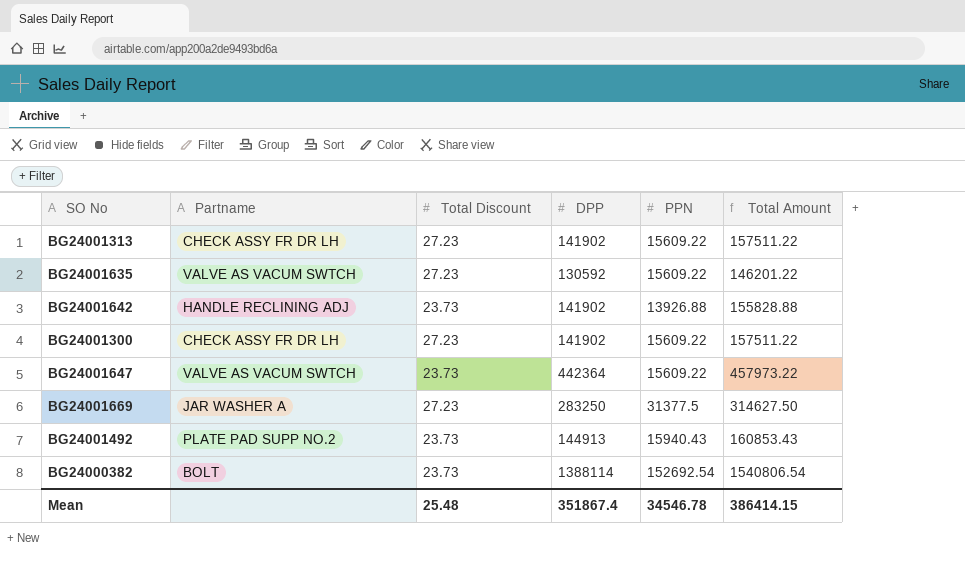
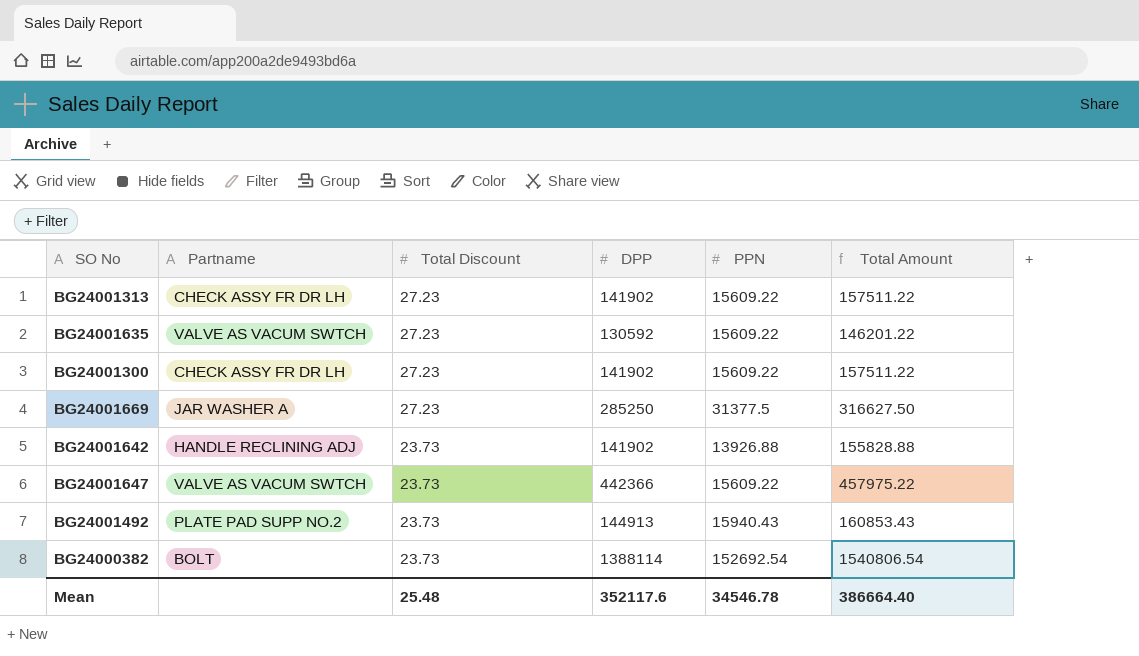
row order: none -> Total Discount descending
BG24001669 | DPP: 283250 -> 285250
BG24001669 | Total Amount: 314627.50 -> 316627.50
BG24001647 | DPP: 442364 -> 442366
BG24001647 | Total Amount: 457973.22 -> 457975.22
Mean | DPP: 351867.4 -> 352117.6
Mean | Total Amount: 386414.15 -> 386664.40

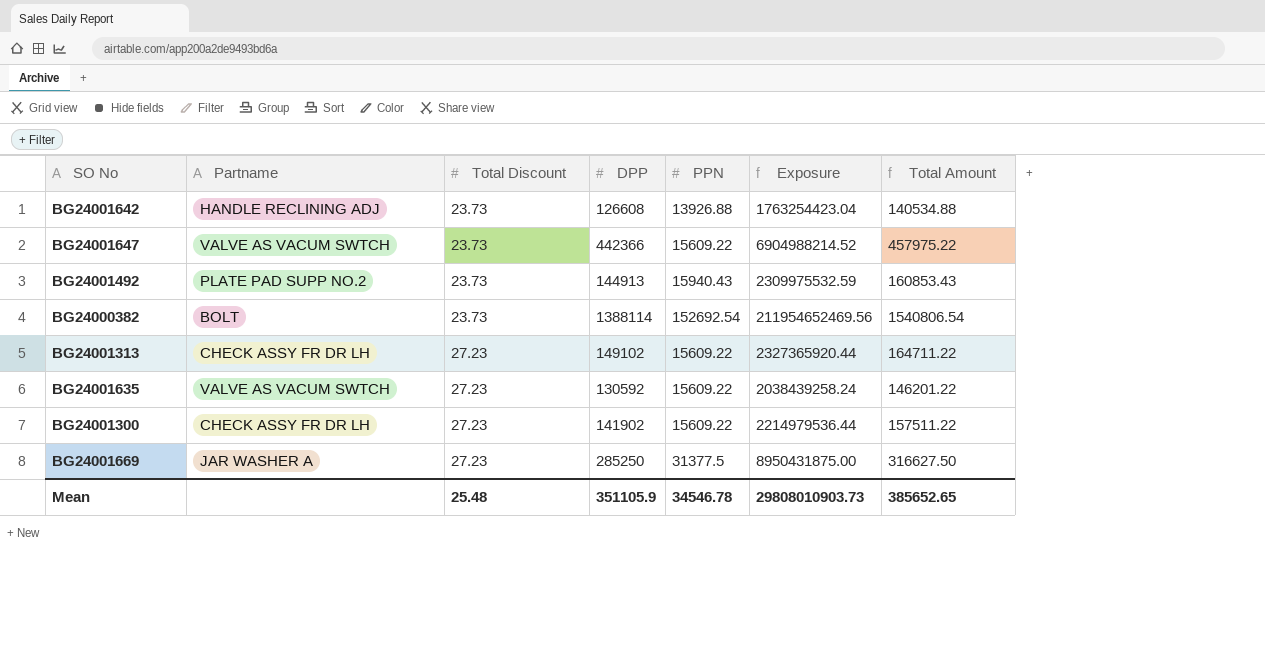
row order: Total Discount descending -> Total Discount ascending
column Exposure | formula: none -> [DPP] * [PPN]
BG24001642 | DPP: 141902 -> 126608
BG24001642 | Total Amount: 155828.88 -> 140534.88
BG24001313 | DPP: 141902 -> 149102
BG24001313 | Total Amount: 157511.22 -> 164711.22
Mean | DPP: 352117.6 -> 351105.9
Mean | Total Amount: 386664.40 -> 385652.65

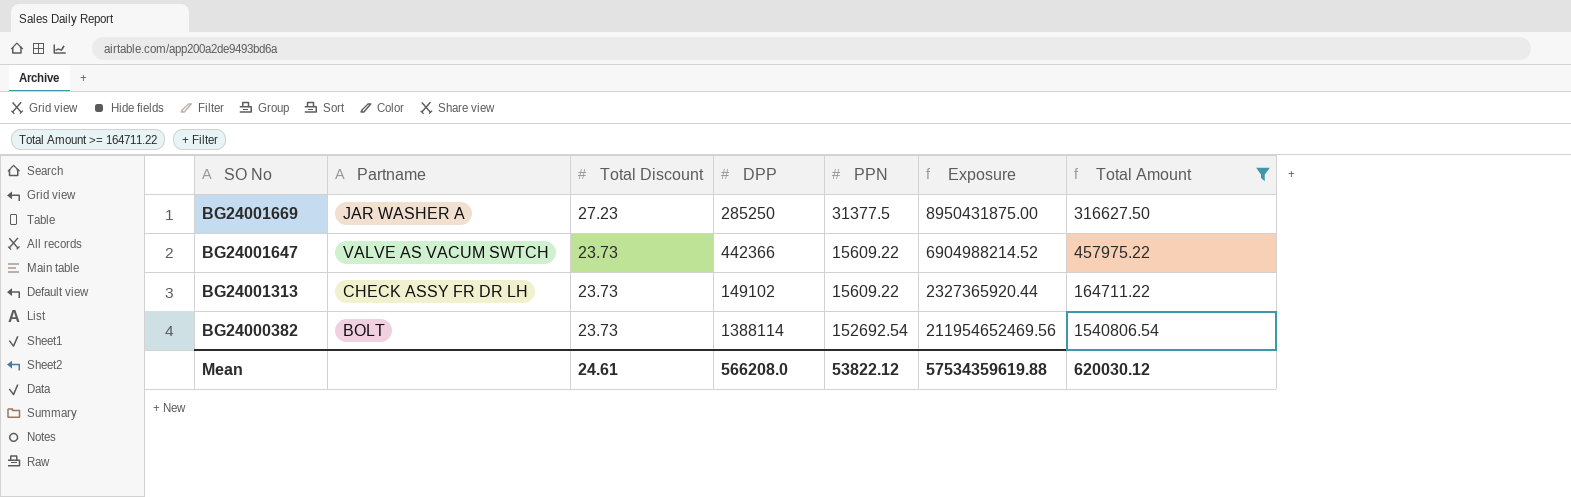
filter: none -> Total Amount >= 164711.22
row order: Total Discount ascending -> SO No descending
BG24001313 | Total Discount: 27.23 -> 23.73
Mean | Total Discount: 25.48 -> 24.61
Mean | DPP: 351105.9 -> 566208.0
Mean | PPN: 34546.78 -> 53822.12
Mean | Exposure: 29808010903.73 -> 57534359619.88
Mean | Total Amount: 385652.65 -> 620030.12

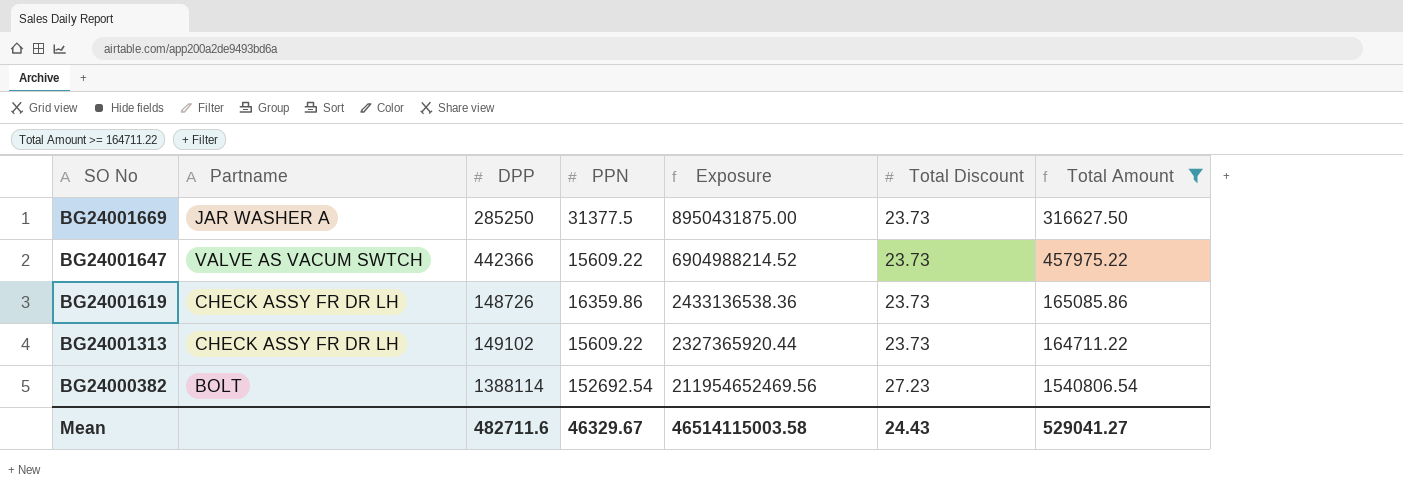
column Total Discount | position: 3 -> 6
BG24001669 | Total Discount: 27.23 -> 23.73
row BG24001619: none -> CHECK ASSY FR DR LH | 148726 | 16359.86 | 2433136538.36 | 23.73 | 165085.86
BG24000382 | Total Discount: 23.73 -> 27.23
Mean | DPP: 566208.0 -> 482711.6
Mean | PPN: 53822.12 -> 46329.67
Mean | Exposure: 57534359619.88 -> 46514115003.58
Mean | Total Discount: 24.61 -> 24.43
Mean | Total Amount: 620030.12 -> 529041.27

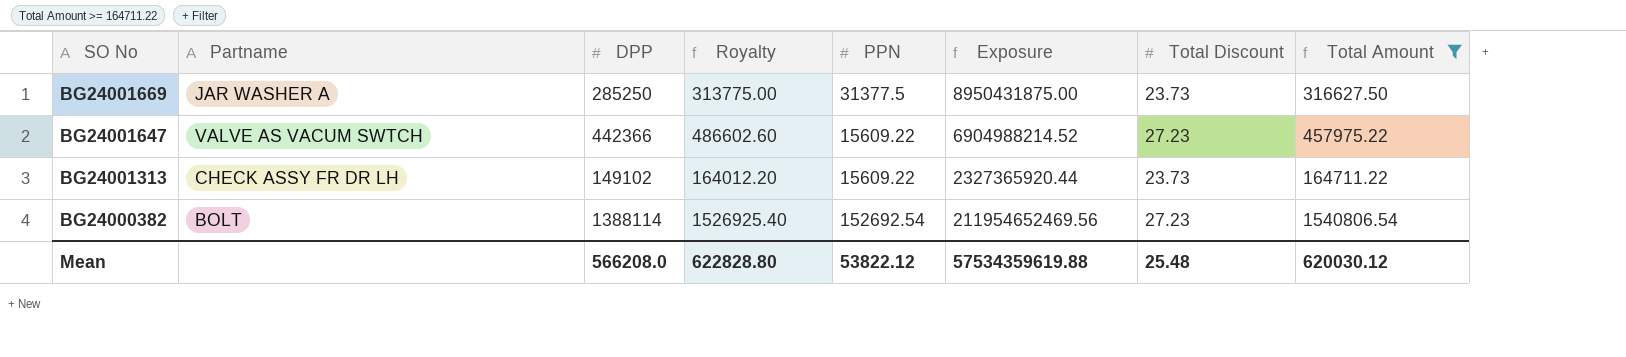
column Royalty | formula: none -> [DPP] * 1.1
row BG24001619: CHECK ASSY FR DR LH | 148726 | 16359.86 | 2433136538.36 | 23.73 | 165085.86 -> none
BG24001647 | Total Discount: 23.73 -> 27.23
Mean | DPP: 482711.6 -> 566208.0
Mean | PPN: 46329.67 -> 53822.12
Mean | Exposure: 46514115003.58 -> 57534359619.88
Mean | Total Discount: 24.43 -> 25.48
Mean | Total Amount: 529041.27 -> 620030.12

